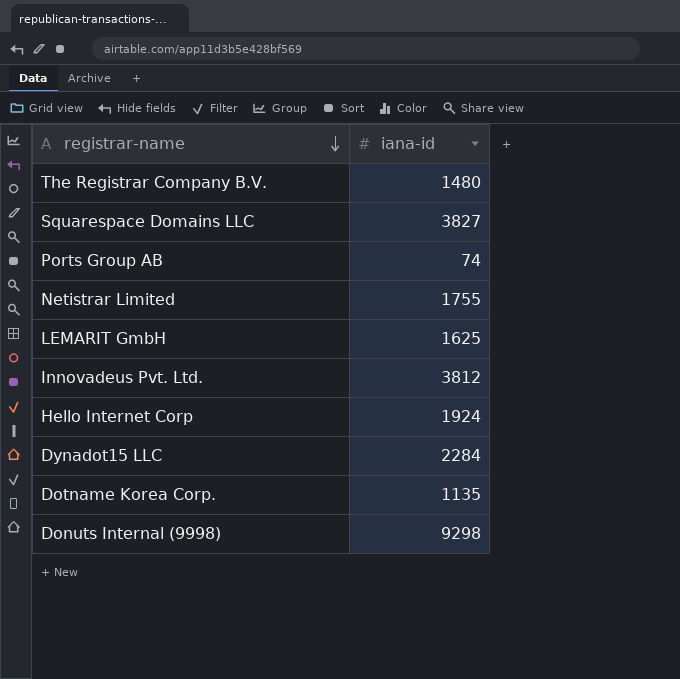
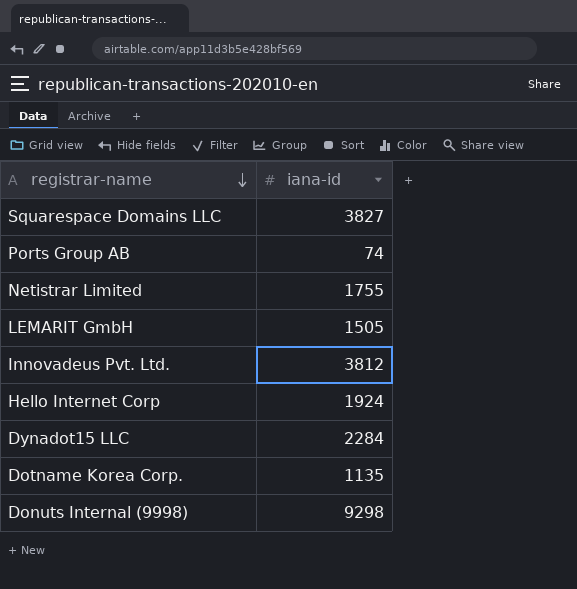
row The Registrar Company B.V.: 1480 -> none
LEMARIT GmbH | iana-id: 1625 -> 1505

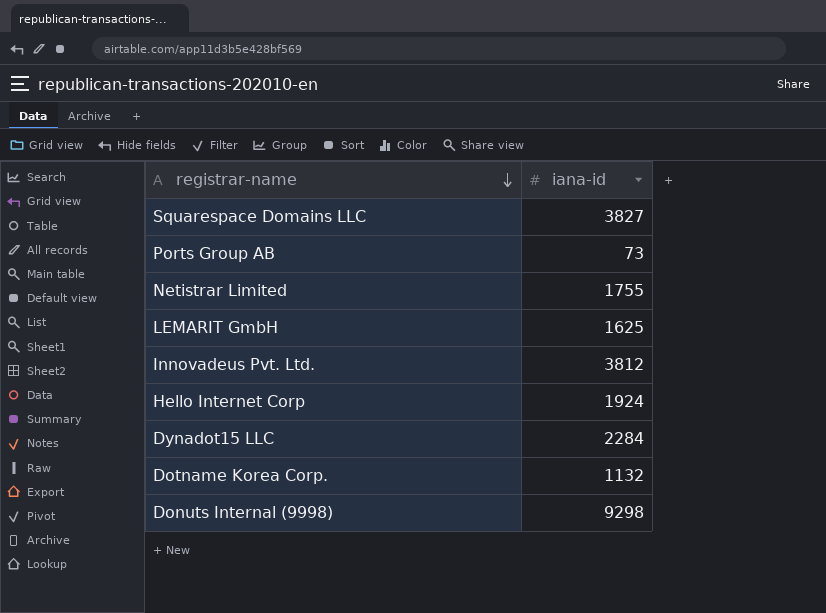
Ports Group AB | iana-id: 74 -> 73
LEMARIT GmbH | iana-id: 1505 -> 1625
Dotname Korea Corp. | iana-id: 1135 -> 1132

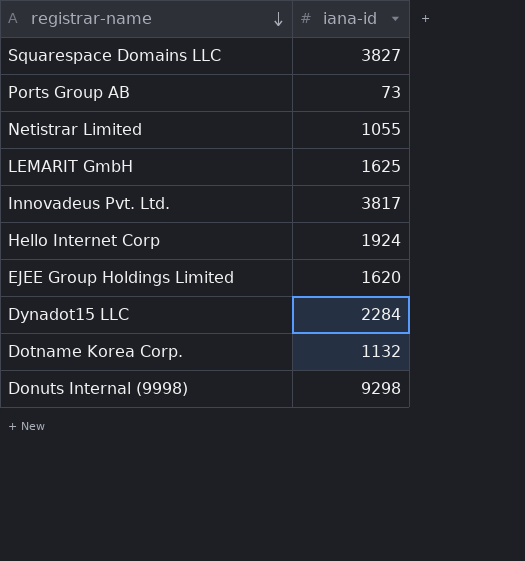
Netistrar Limited | iana-id: 1755 -> 1055
Innovadeus Pvt. Ltd. | iana-id: 3812 -> 3817
row EJEE Group Holdings Limited: none -> 1620

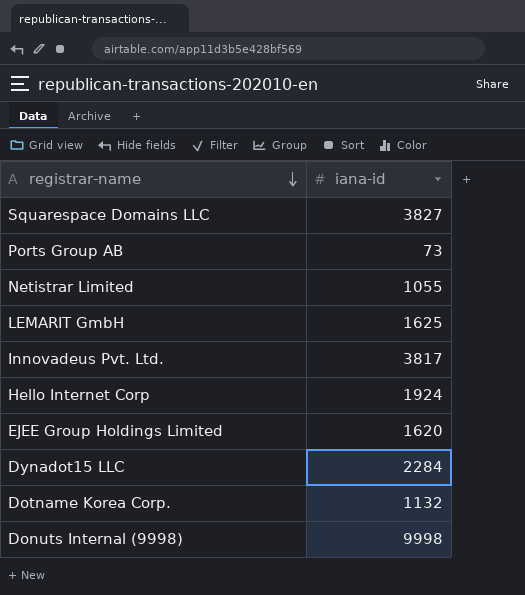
Donuts Internal (9998) | iana-id: 9298 -> 9998

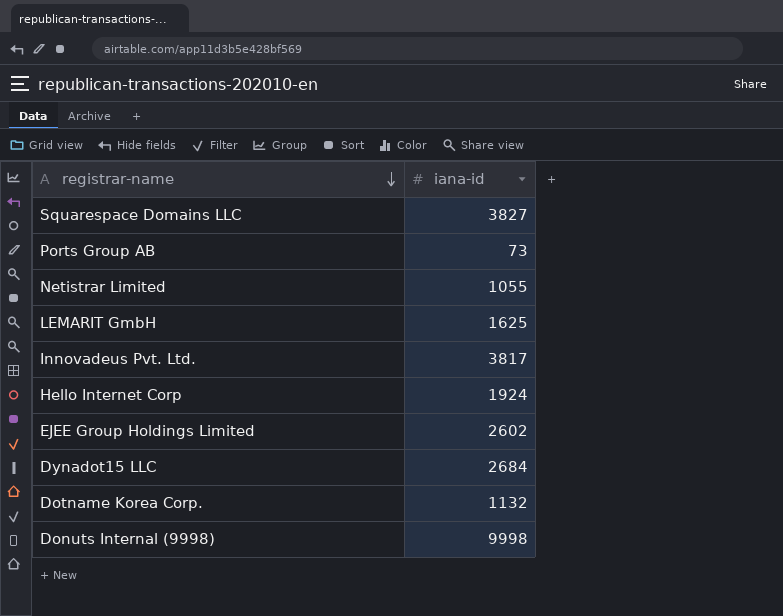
EJEE Group Holdings Limited | iana-id: 1620 -> 2602
Dynadot15 LLC | iana-id: 2284 -> 2684

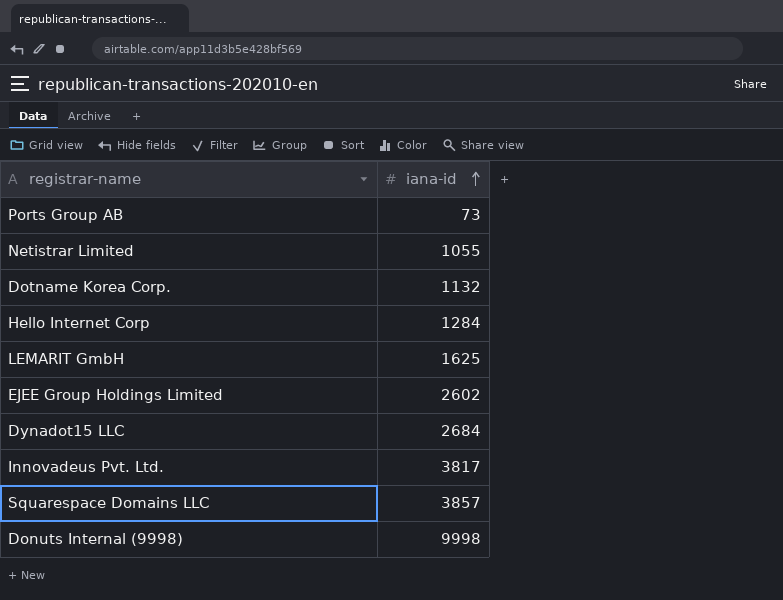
row order: registrar-name descending -> iana-id ascending
Hello Internet Corp | iana-id: 1924 -> 1284
Squarespace Domains LLC | iana-id: 3827 -> 3857

